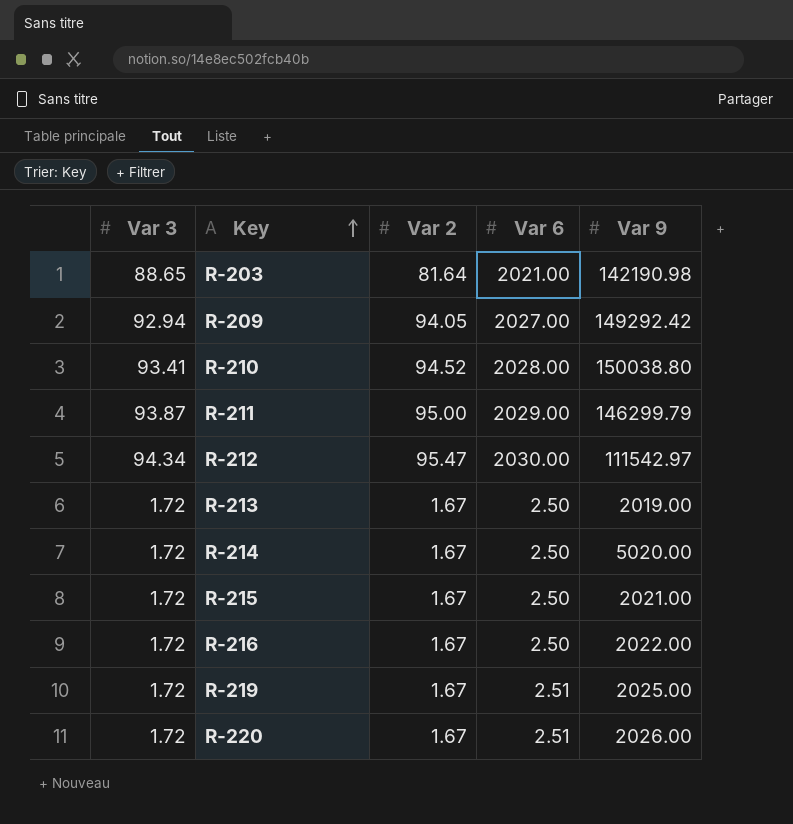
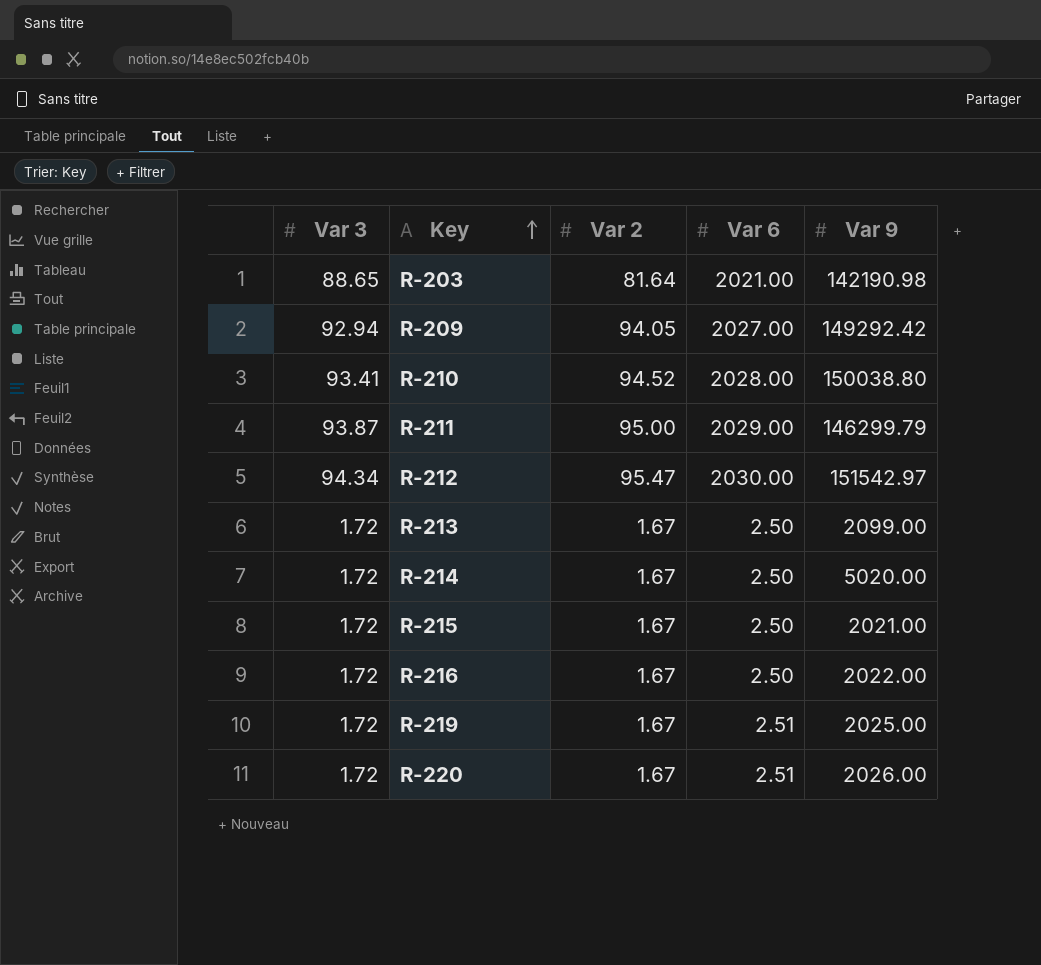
R-212 | Var 9: 111542.97 -> 151542.97
R-213 | Var 9: 2019.00 -> 2099.00

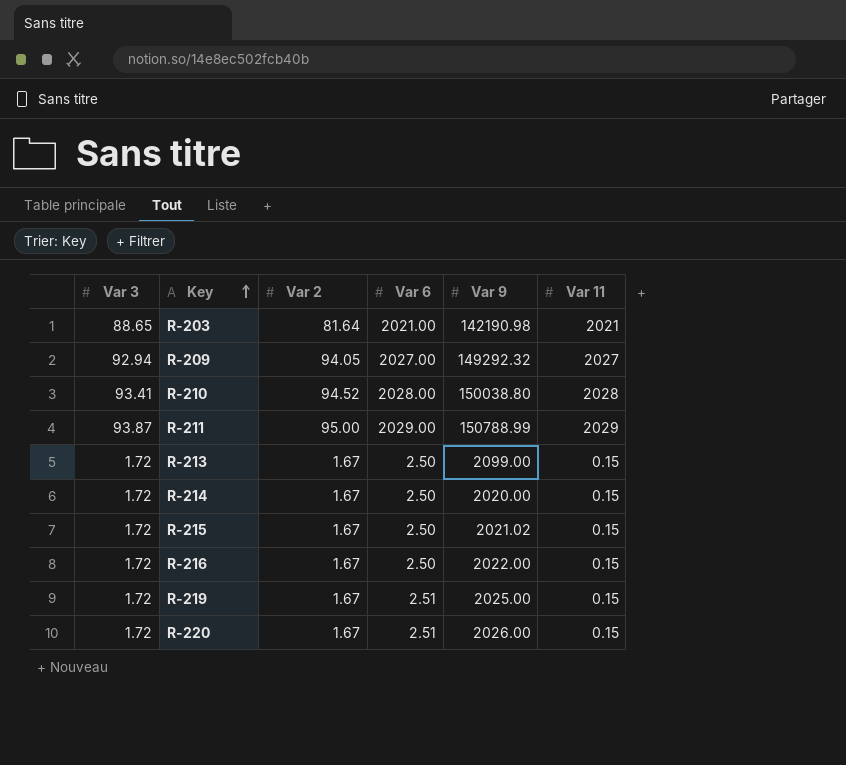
column Var 11 | position: none -> 6
row R-212: 94.34 | 95.47 | 2030.00 | 151542.97 -> none
R-209 | Var 9: 149292.42 -> 149292.32
R-211 | Var 9: 146299.79 -> 150788.99
R-214 | Var 9: 5020.00 -> 2020.00
R-215 | Var 9: 2021.00 -> 2021.02

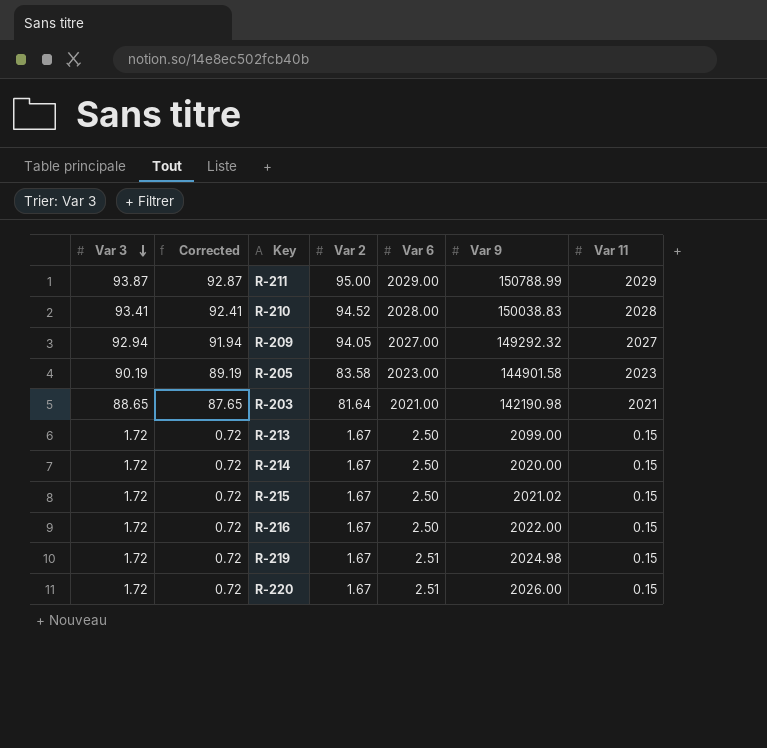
row order: Key ascending -> Var 3 descending
column Corrected | formula: none -> [Var 3] - 1
R-210 | Var 9: 150038.80 -> 150038.83
row R-205: none -> 90.19 | 89.19 | 83.58 | 2023.00 | 144901.58 | 2023
R-219 | Var 9: 2025.00 -> 2024.98

